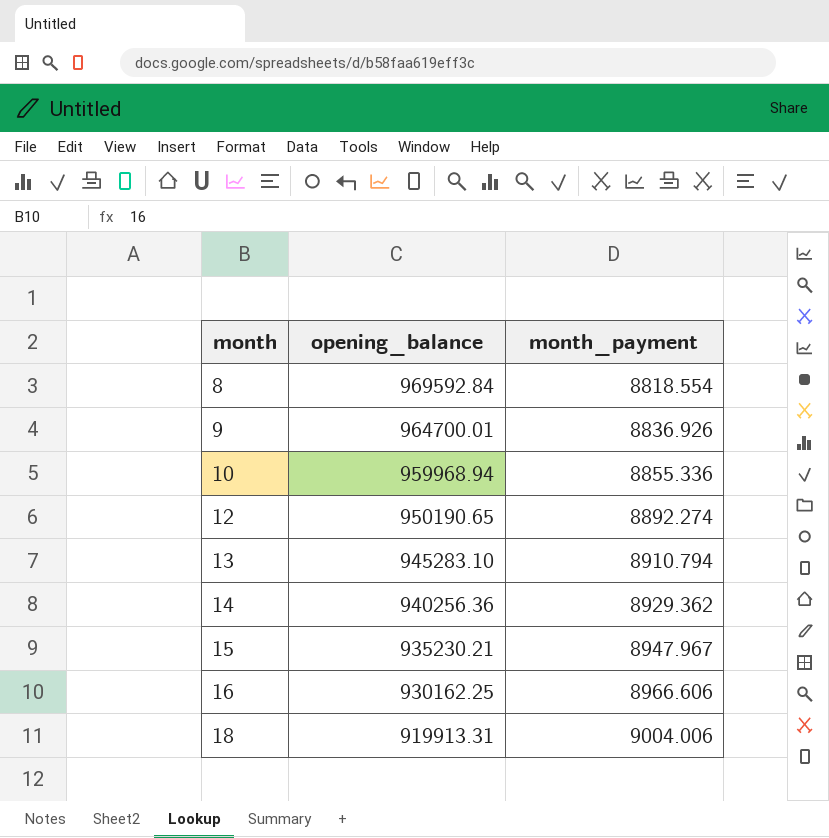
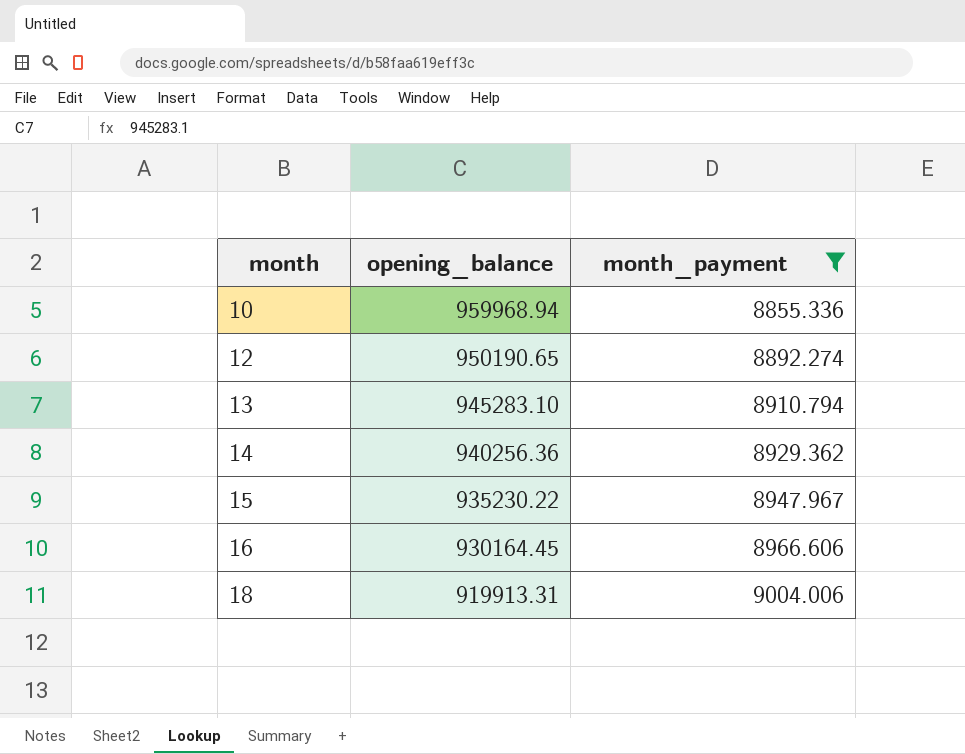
filter: none -> month_payment >= 8855.336
15 | opening_balance: 935230.21 -> 935230.22
16 | opening_balance: 930162.25 -> 930164.45

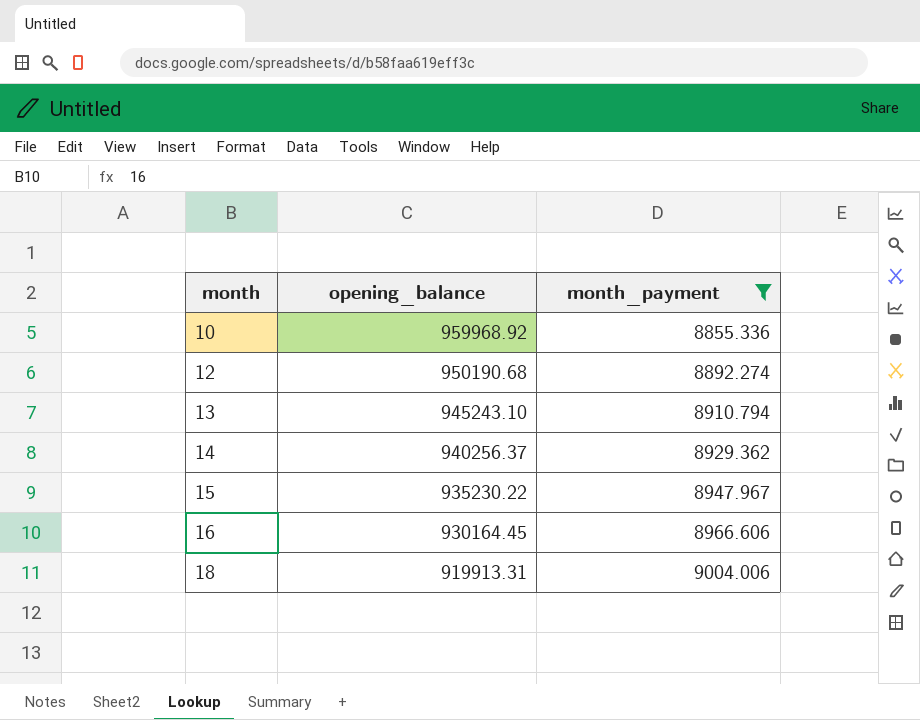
10 | opening_balance: 959968.94 -> 959968.92
12 | opening_balance: 950190.65 -> 950190.68
13 | opening_balance: 945283.10 -> 945243.10
14 | opening_balance: 940256.36 -> 940256.37

